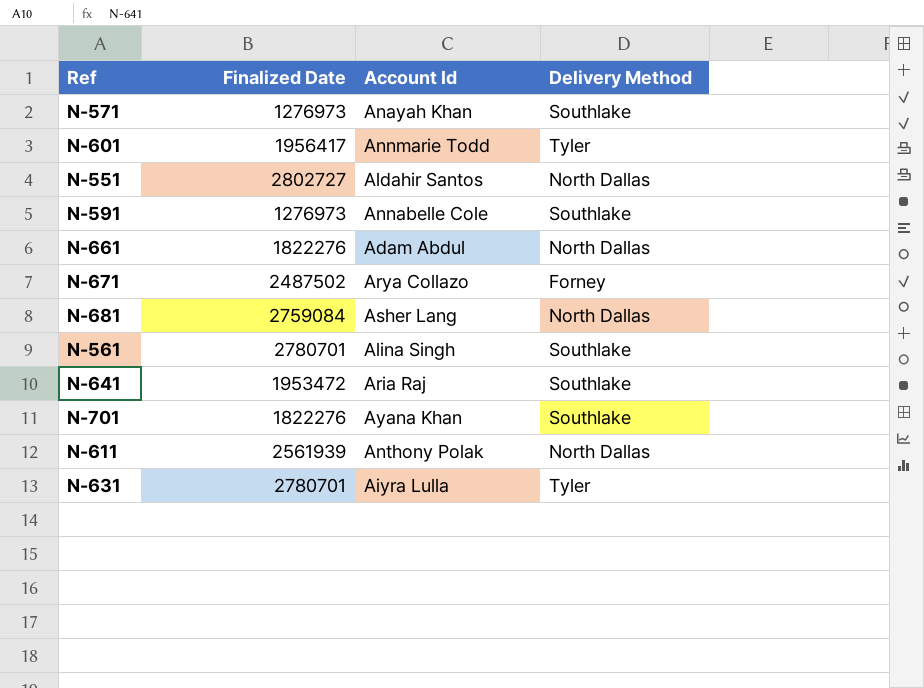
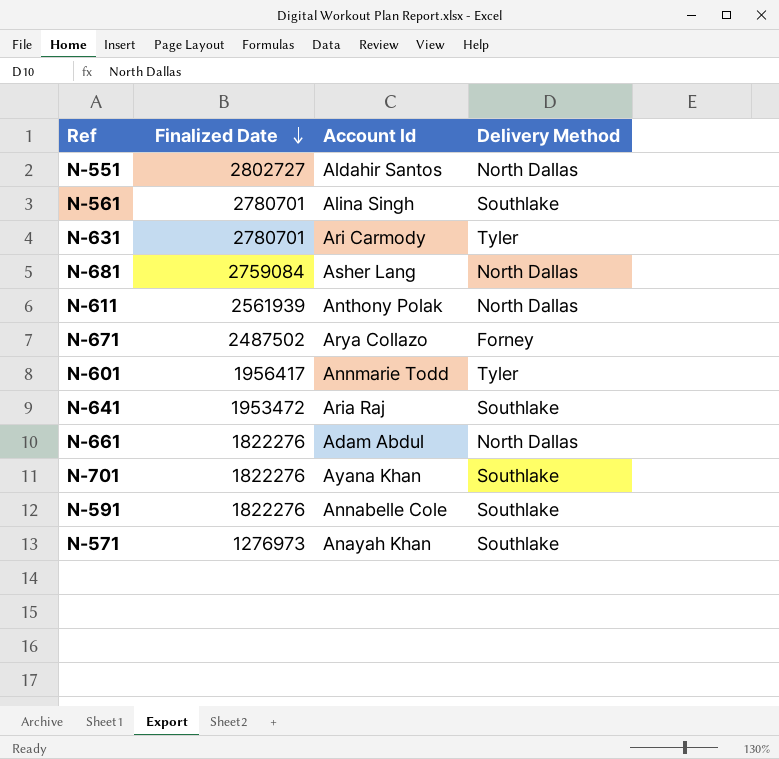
row order: none -> Finalized Date descending
N-631 | Account Id: Aiyra Lulla -> Ari Carmody
N-591 | Finalized Date: 1276973 -> 1822276

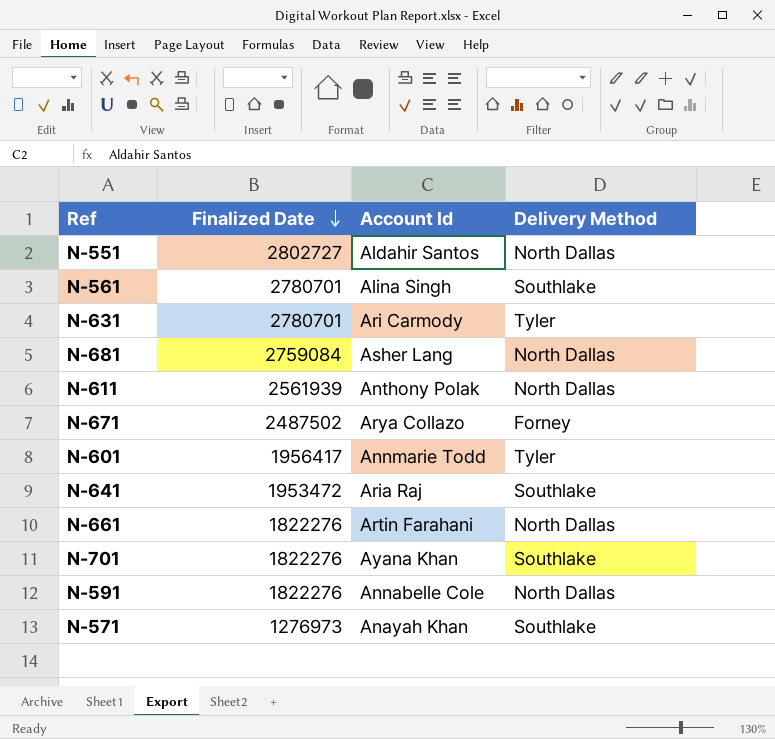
N-661 | Account Id: Adam Abdul -> Artin Farahani
N-591 | Delivery Method: Southlake -> North Dallas

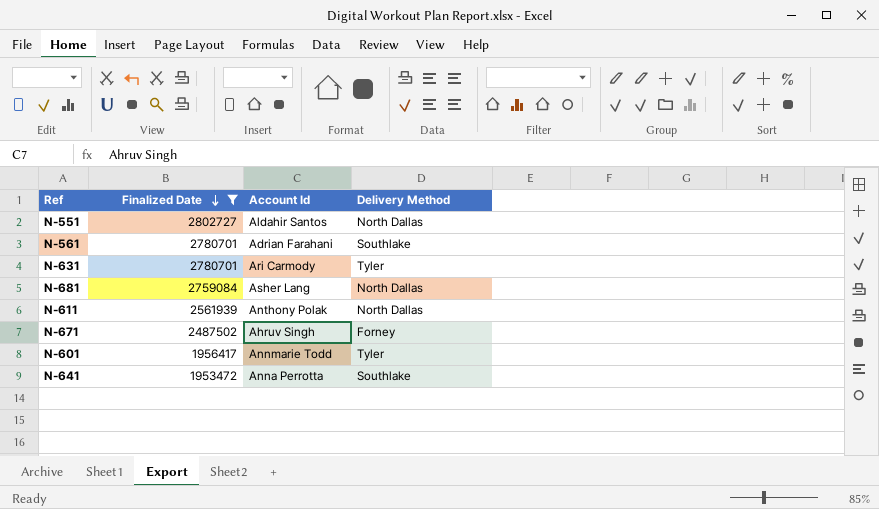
filter: none -> Finalized Date >= 1953472
N-561 | Account Id: Alina Singh -> Adrian Farahani
N-671 | Account Id: Arya Collazo -> Ahruv Singh
N-641 | Account Id: Aria Raj -> Anna Perrotta

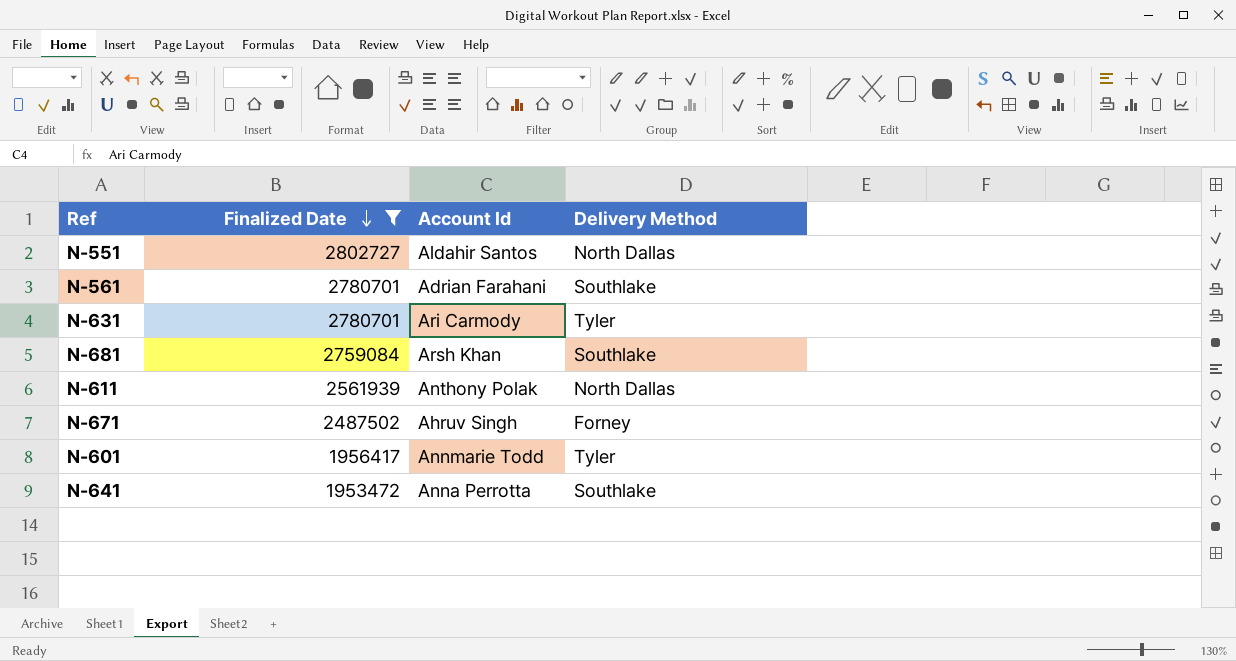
N-681 | Account Id: Asher Lang -> Arsh Khan
N-681 | Delivery Method: North Dallas -> Southlake

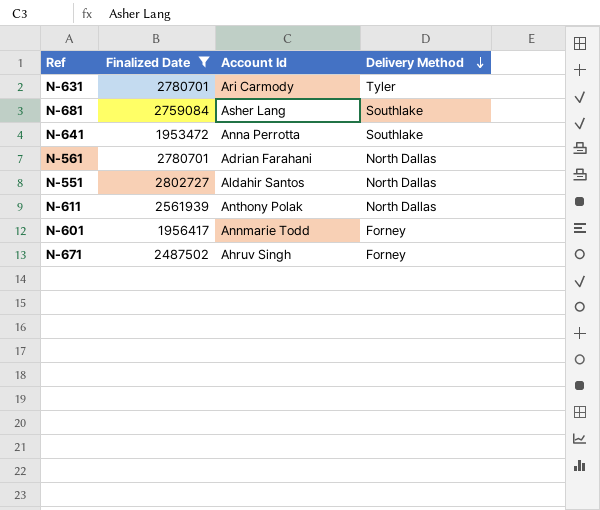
row order: Finalized Date descending -> Delivery Method descending
N-681 | Account Id: Arsh Khan -> Asher Lang
N-561 | Delivery Method: Southlake -> North Dallas
N-601 | Delivery Method: Tyler -> Forney

